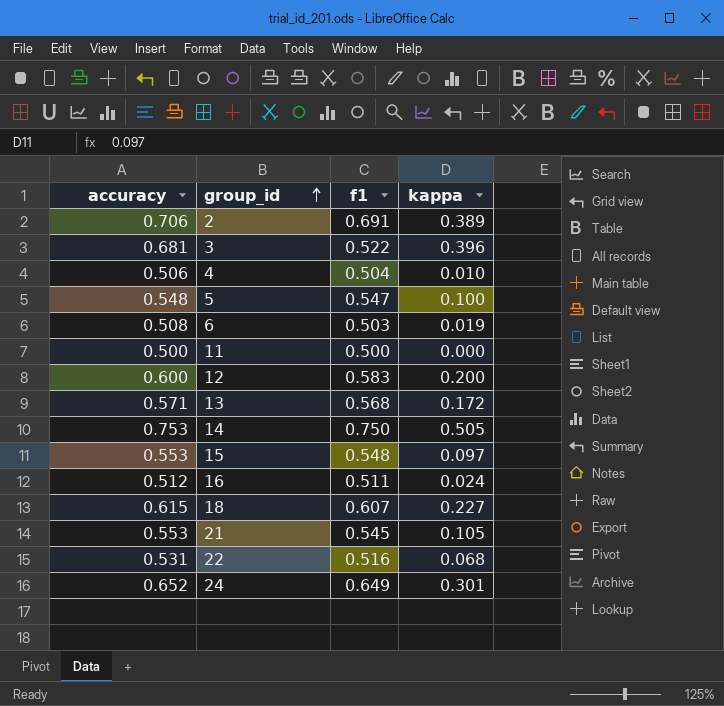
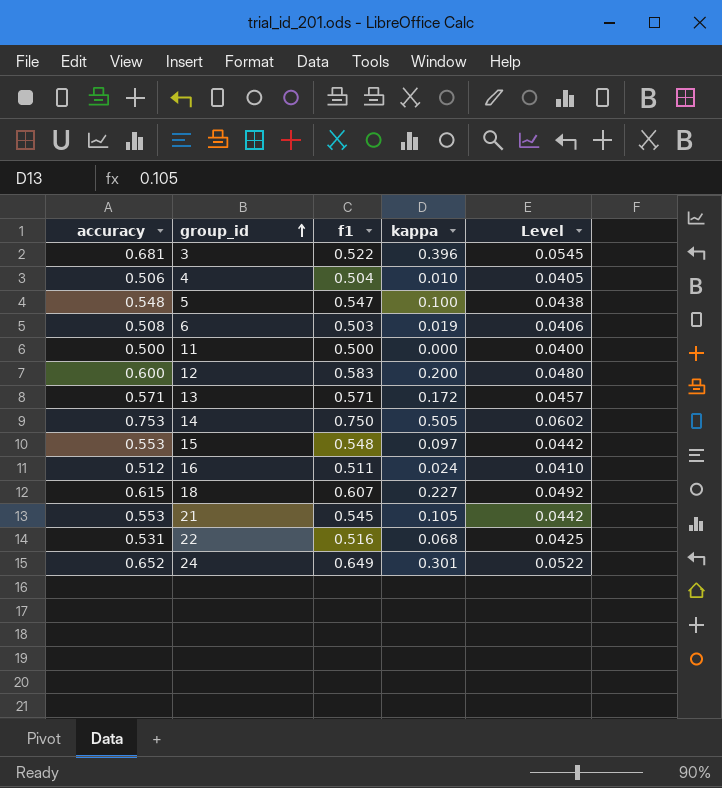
column Level | formula: none -> [accuracy] * 0.08
row 2: 0.706 | 0.691 | 0.389 -> none
13 | f1: 0.568 -> 0.571

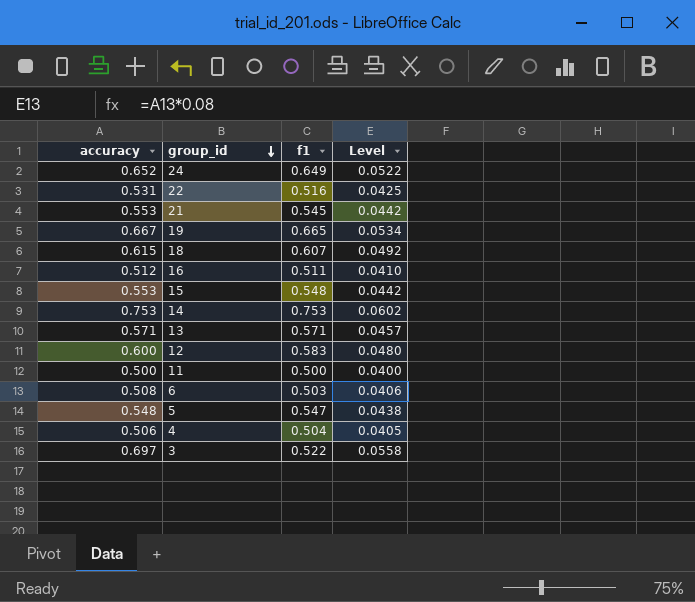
row order: group_id ascending -> group_id descending
column kappa | position: 4 -> none
row 19: none -> 0.667 | 0.665 | 0.0534
14 | f1: 0.750 -> 0.753
3 | accuracy: 0.681 -> 0.697
3 | Level: 0.0545 -> 0.0558

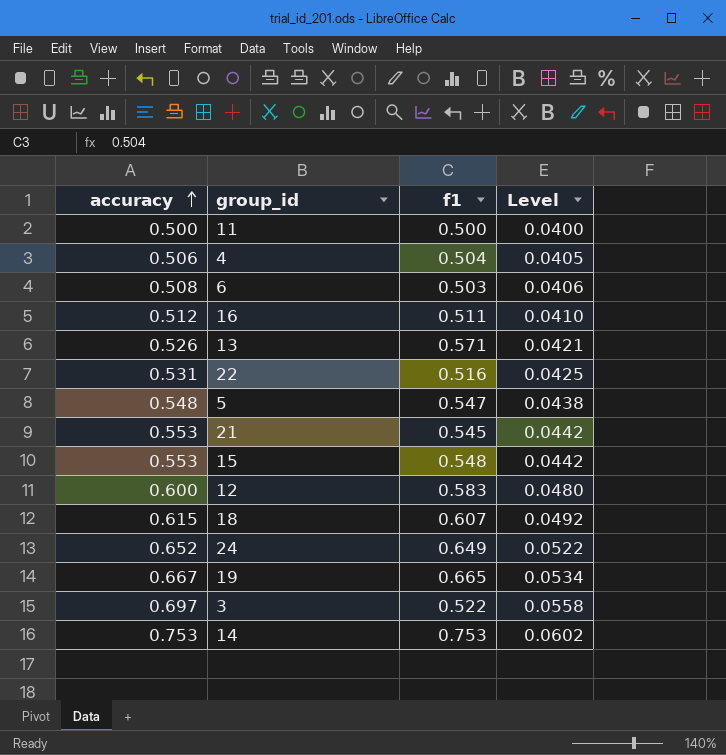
row order: group_id descending -> accuracy ascending
13 | accuracy: 0.571 -> 0.526
13 | Level: 0.0457 -> 0.0421

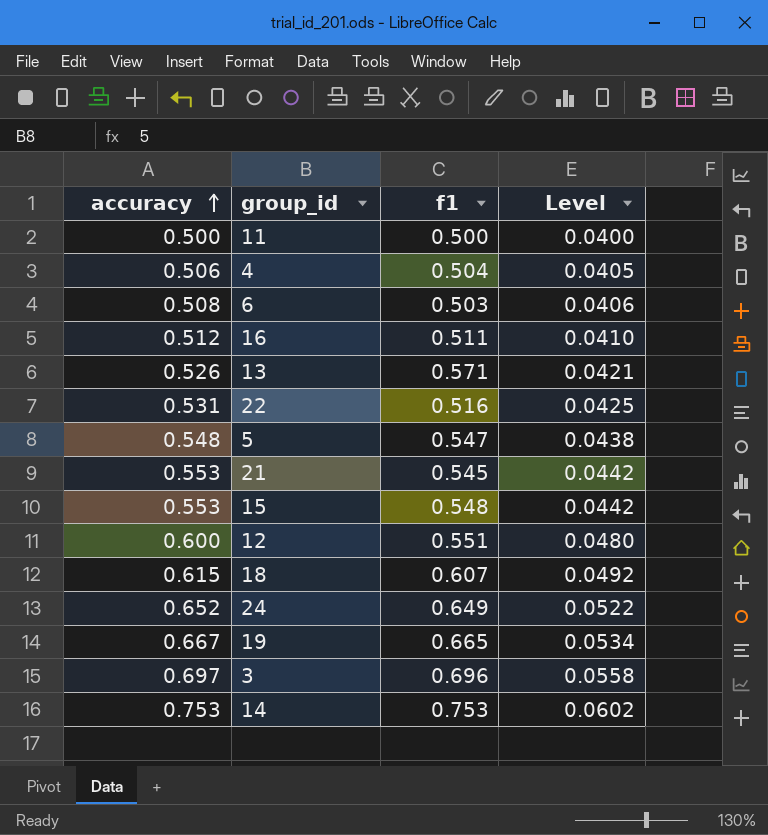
12 | f1: 0.583 -> 0.551
3 | f1: 0.522 -> 0.696

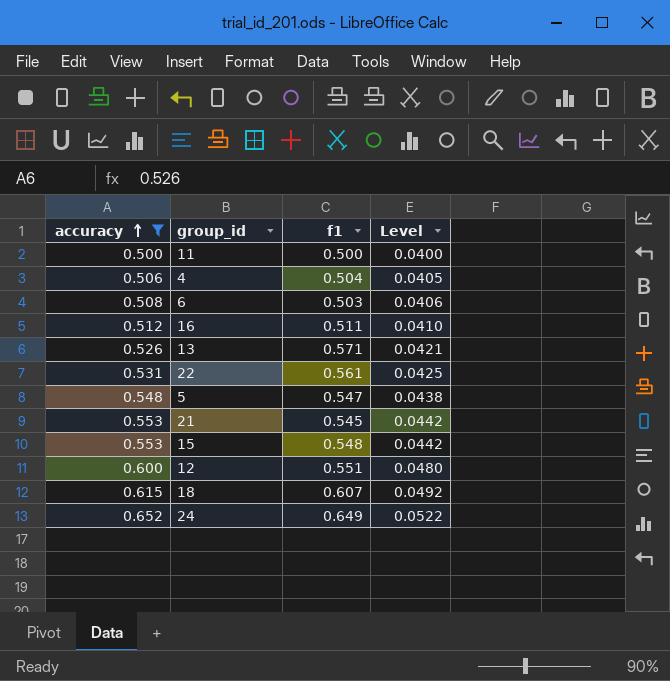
filter: none -> accuracy <= 0.652
22 | f1: 0.516 -> 0.561

